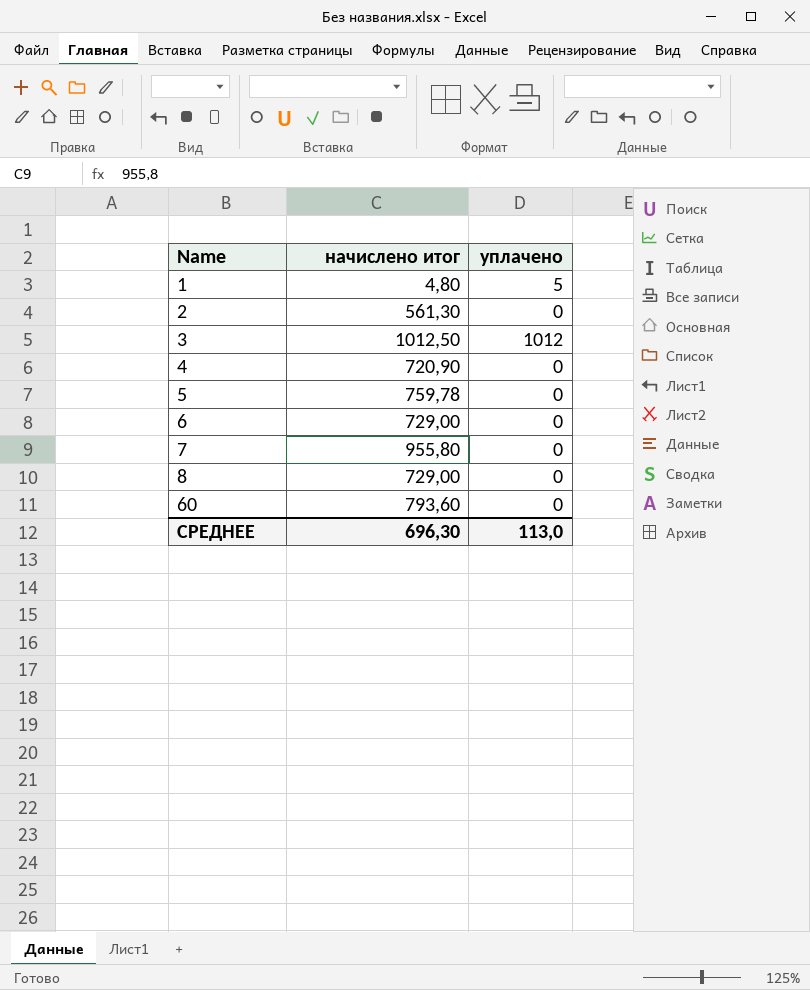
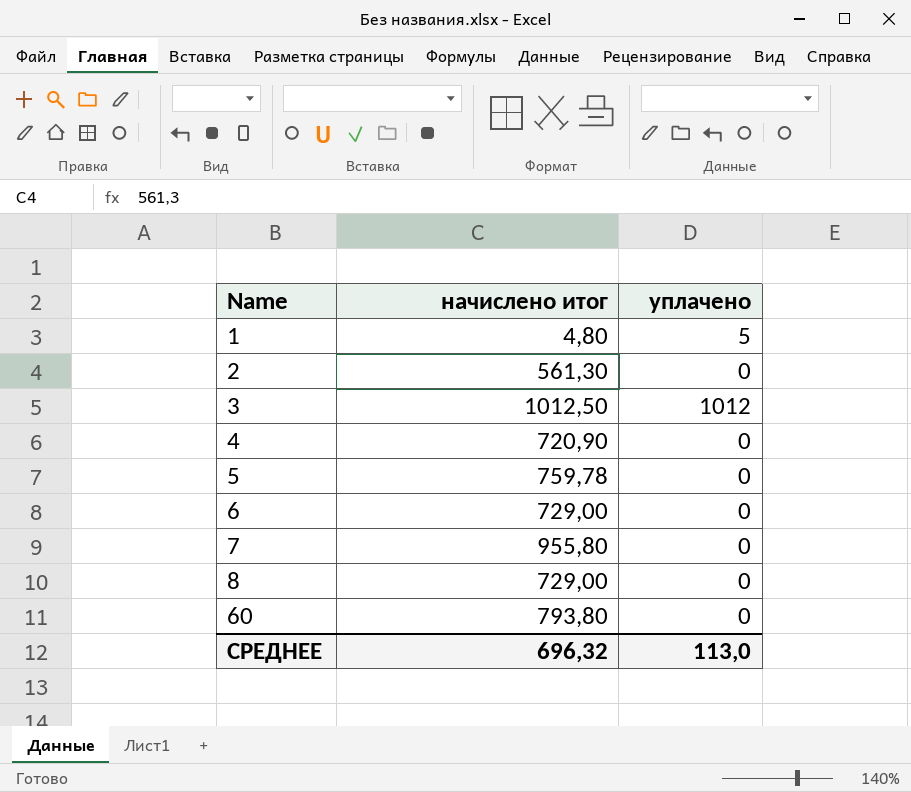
60 | начислено итог: 793,60 -> 793,80
СРЕДНЕЕ | начислено итог: 696,30 -> 696,32

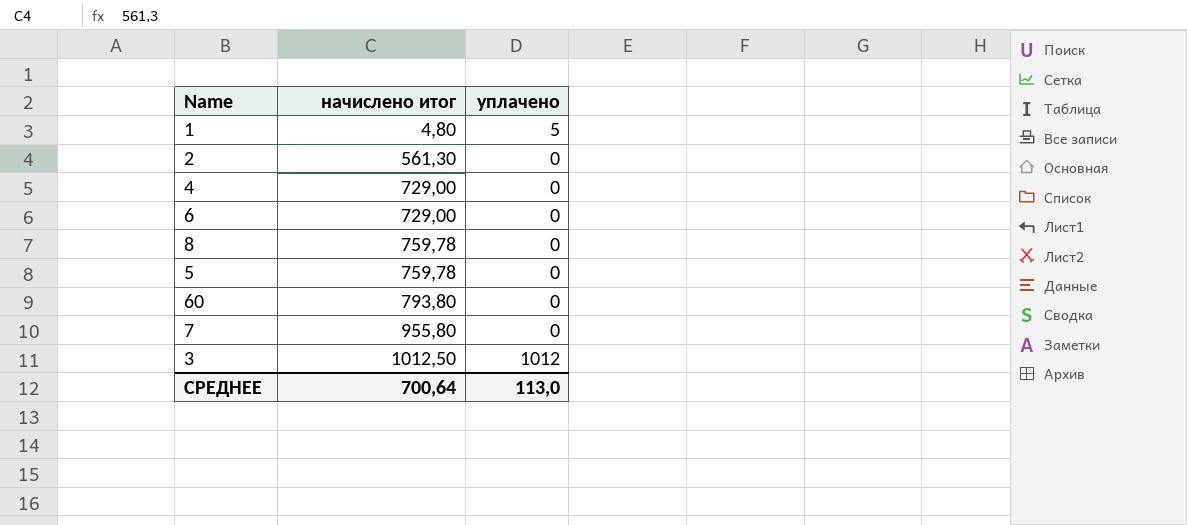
row order: Name ascending -> начислено итог ascending
4 | начислено итог: 720,90 -> 729,00
8 | начислено итог: 729,00 -> 759,78
СРЕДНЕЕ | начислено итог: 696,32 -> 700,64

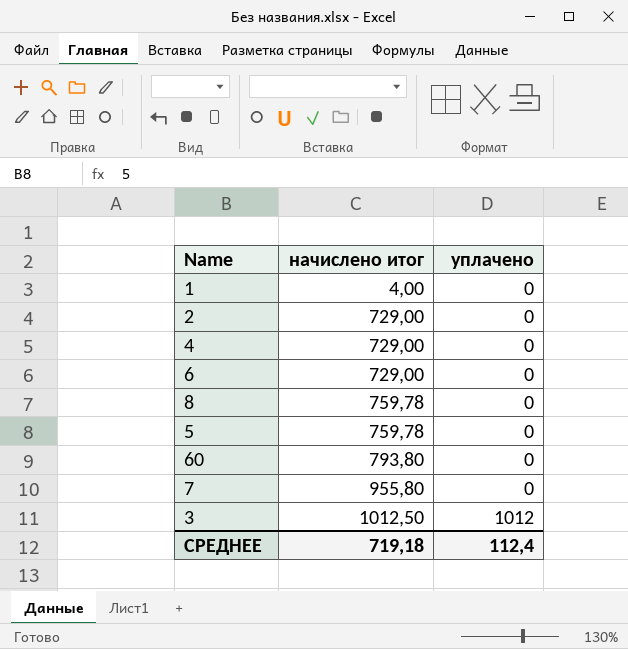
1 | начислено итог: 4,80 -> 4,00
1 | уплачено: 5 -> 0
2 | начислено итог: 561,30 -> 729,00
СРЕДНЕЕ | начислено итог: 700,64 -> 719,18
СРЕДНЕЕ | уплачено: 113,0 -> 112,4

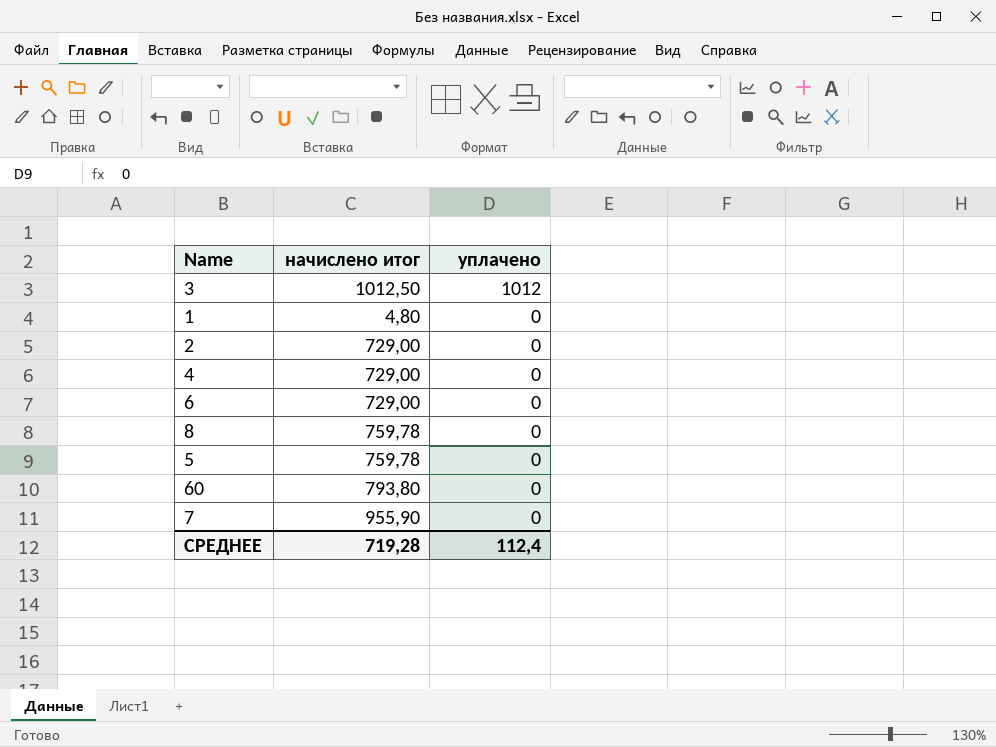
row order: начислено итог ascending -> уплачено descending
1 | начислено итог: 4,00 -> 4,80
7 | начислено итог: 955,80 -> 955,90
СРЕДНЕЕ | начислено итог: 719,18 -> 719,28

